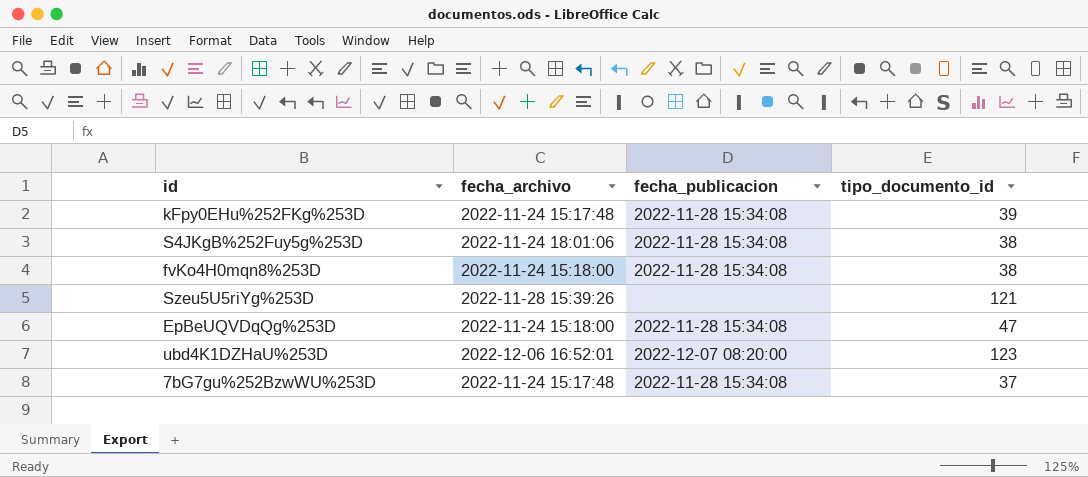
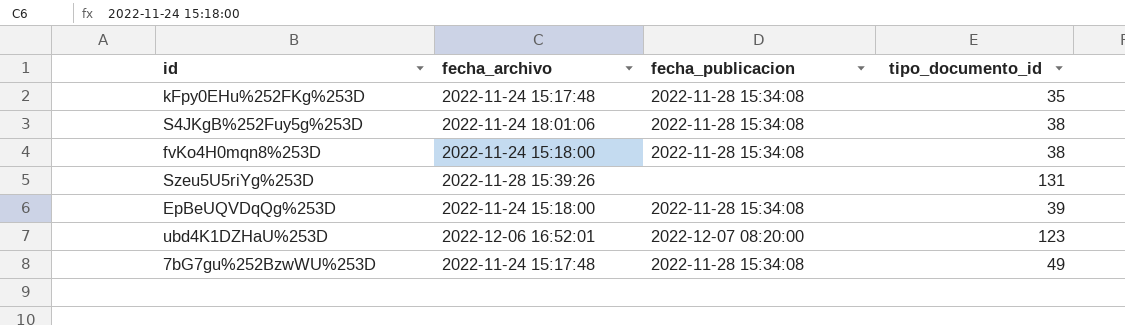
kFpy0EHu%252FKg%253D | tipo_documento_id: 39 -> 35
Szeu5U5riYg%253D | tipo_documento_id: 121 -> 131
EpBeUQVDqQg%253D | tipo_documento_id: 47 -> 39
7bG7gu%252BzwWU%253D | tipo_documento_id: 37 -> 49

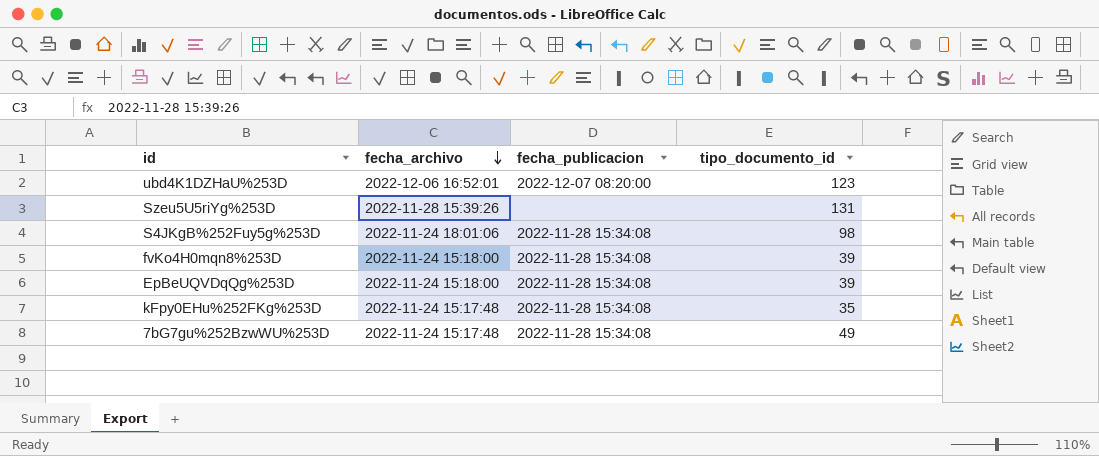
row order: none -> fecha_archivo descending
S4JKgB%252Fuy5g%253D | tipo_documento_id: 38 -> 98
fvKo4H0mqn8%253D | tipo_documento_id: 38 -> 39

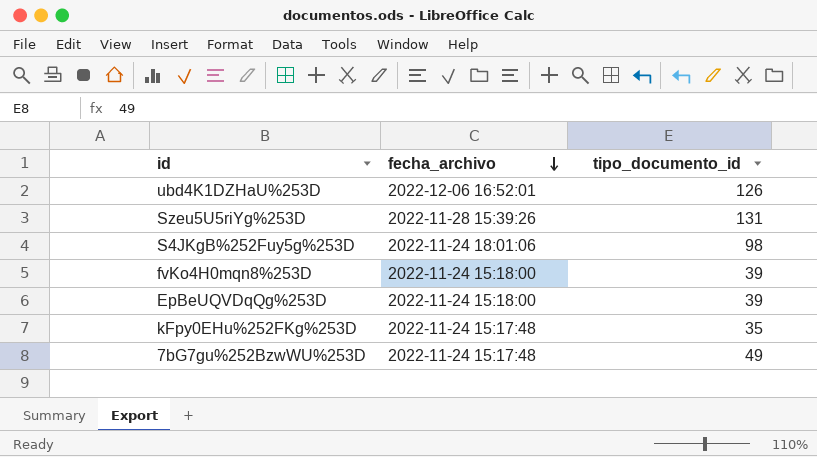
column fecha_publicacion | position: 3 -> none
ubd4K1DZHaU%253D | tipo_documento_id: 123 -> 126

